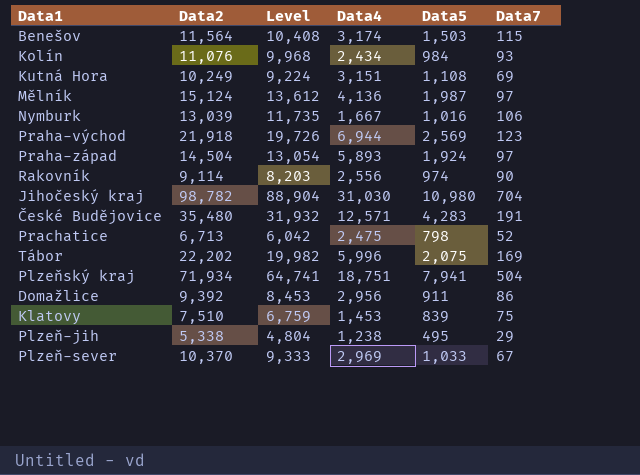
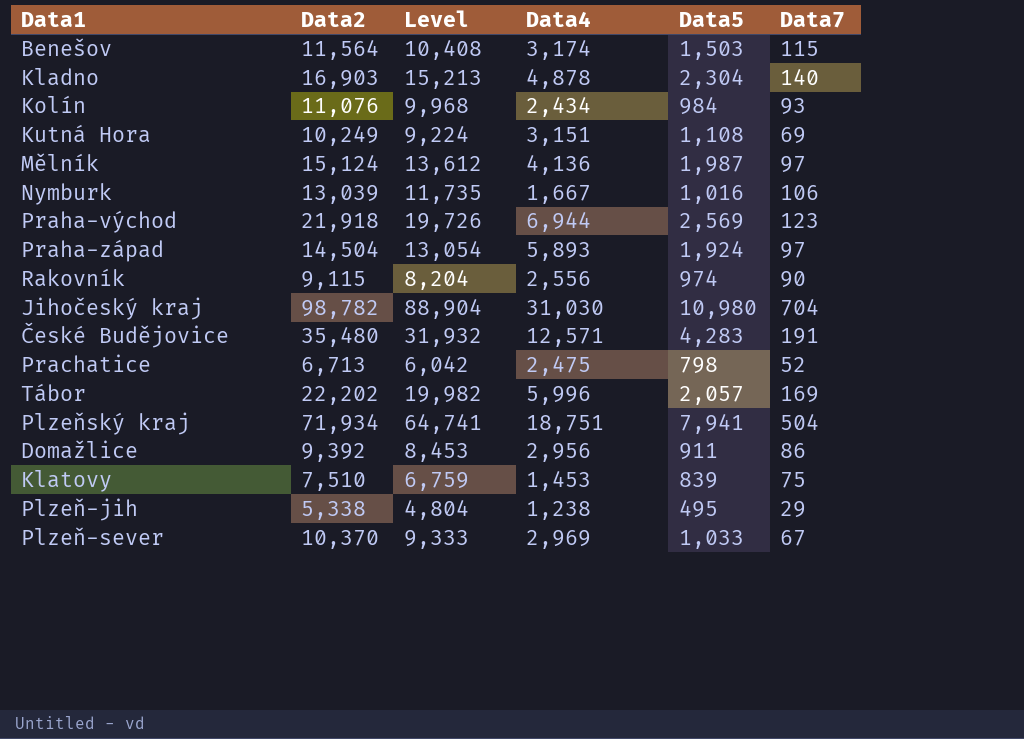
row Kladno: none -> 16,903 | 15,213 | 4,878 | 2,304 | 140
Rakovník | Data2: 9,114 -> 9,115
Rakovník | Level: 8,203 -> 8,204
Tábor | Data5: 2,075 -> 2,057

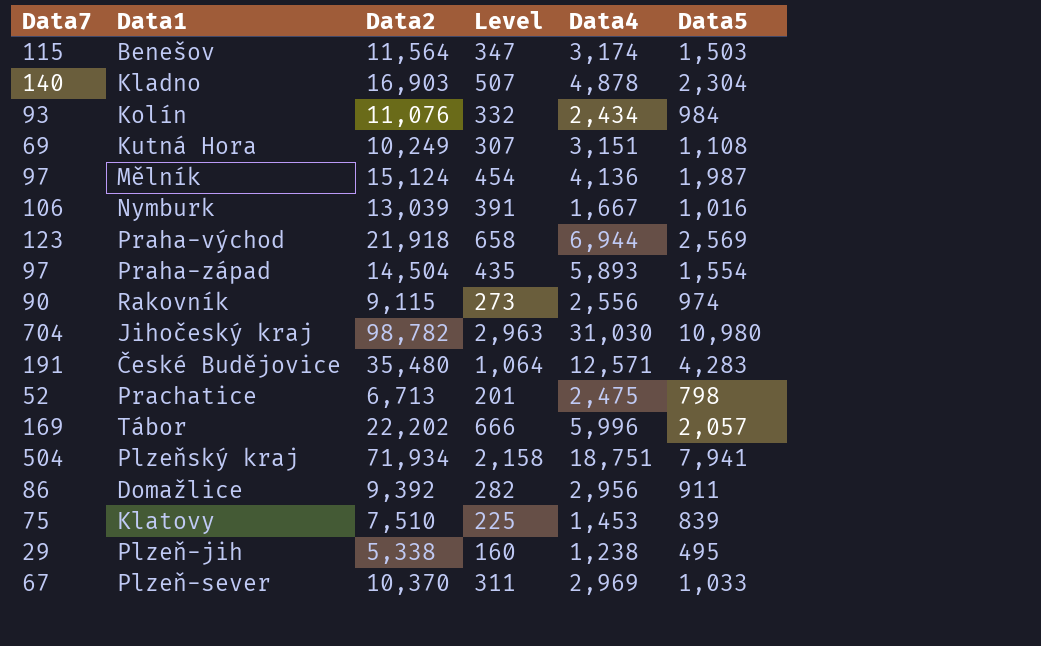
column Data7 | position: 6 -> 1
column Level | formula: [Data2] * 0.9 -> [Data2] * 0.03
Praha-západ | Data5: 1,924 -> 1,554

